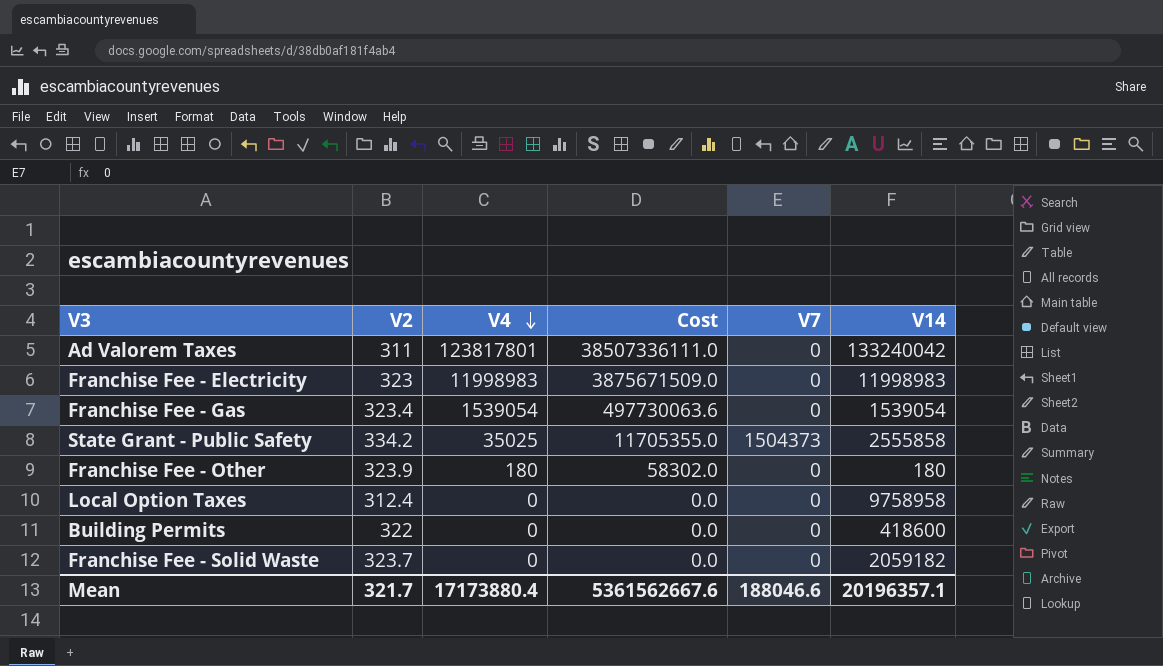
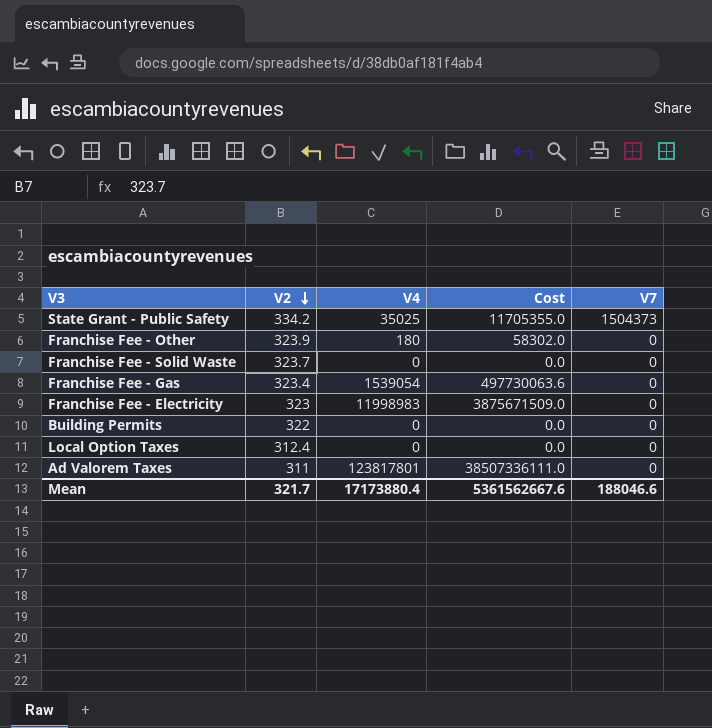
row order: V4 descending -> V2 descending
column V14 | position: 6 -> none

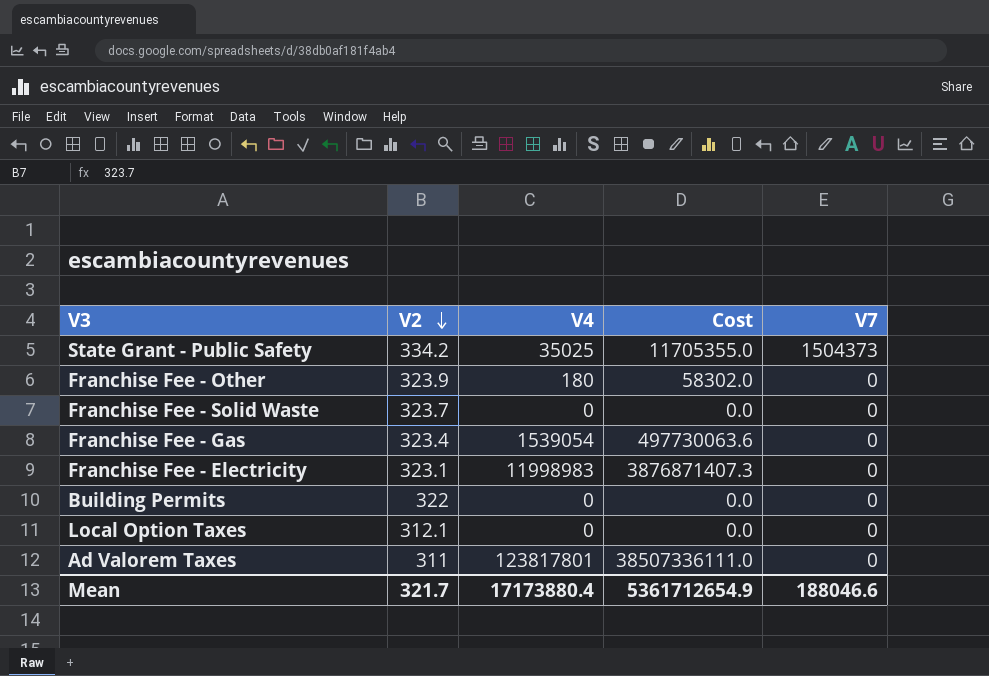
Franchise Fee - Electricity | V2: 323 -> 323.1
Franchise Fee - Electricity | Cost: 3875671509.0 -> 3876871407.3
Local Option Taxes | V2: 312.4 -> 312.1
Mean | Cost: 5361562667.6 -> 5361712654.9

